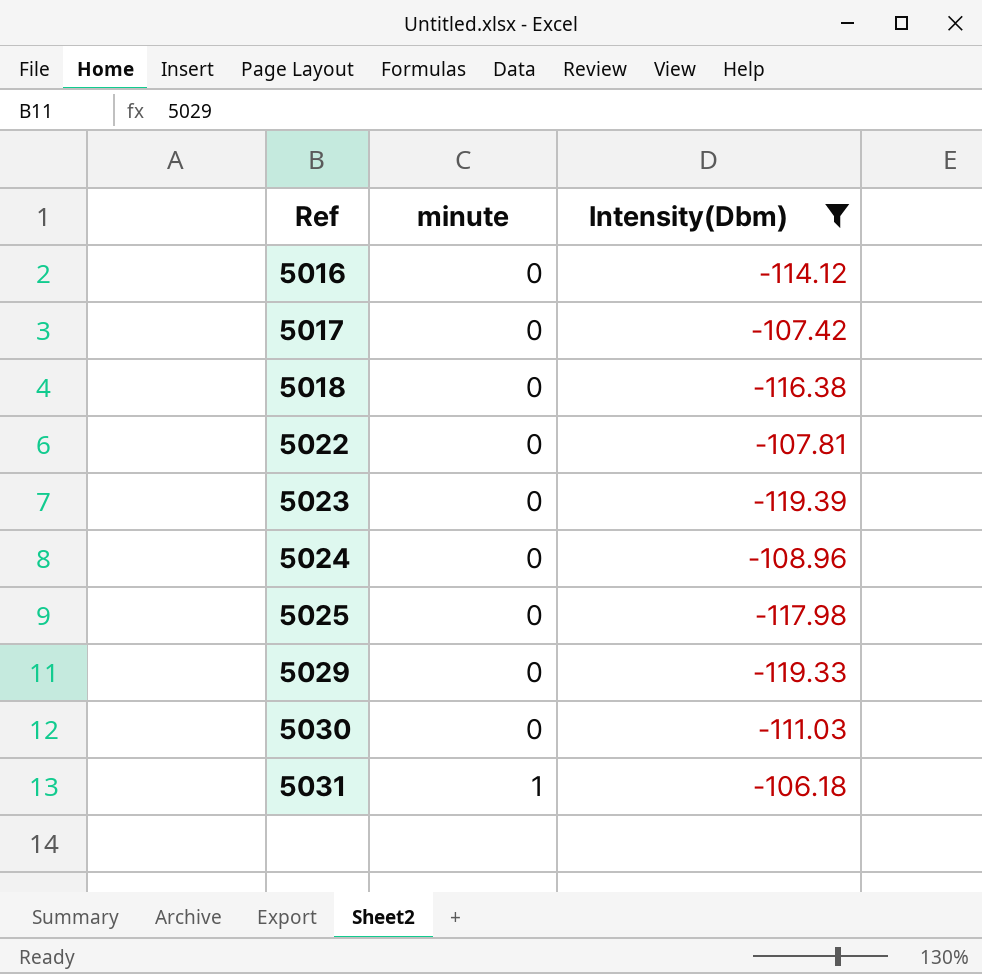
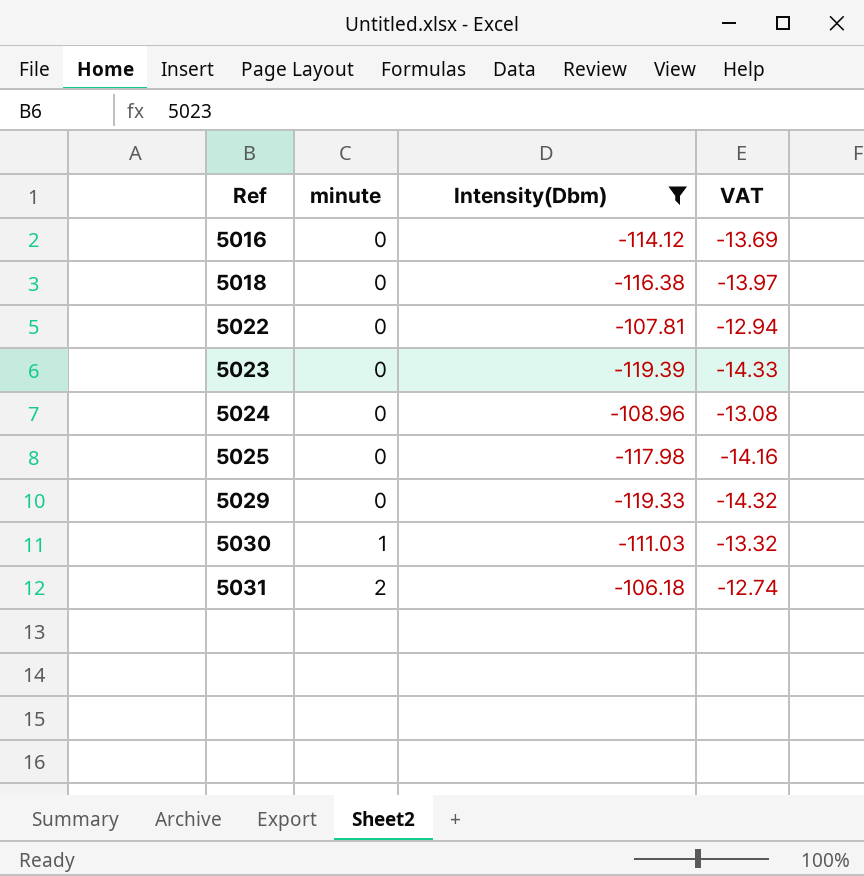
column VAT | formula: none -> [Intensity(Dbm)] * 0.12
row 5017: 0 | -107.42 -> none
5030 | minute: 0 -> 1
5031 | minute: 1 -> 2

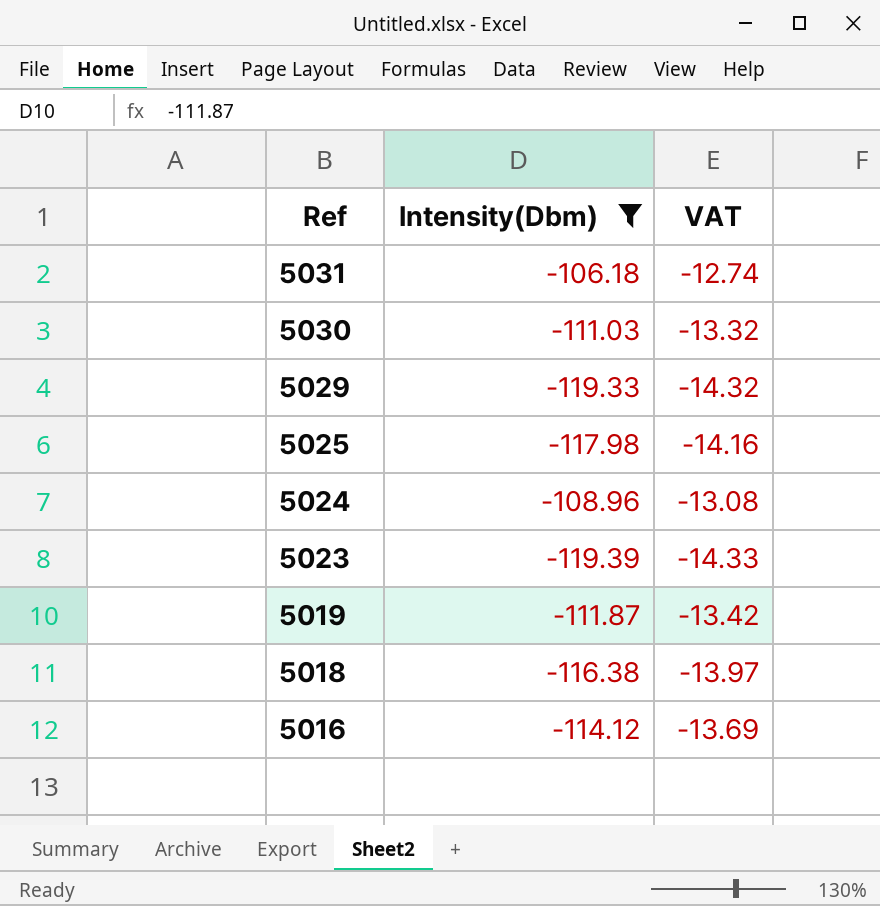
row order: Ref ascending -> Ref descending
column minute | position: 2 -> none
row 5022: 0 | -107.81 | -12.94 -> none
row 5019: none -> -111.87 | -13.42

